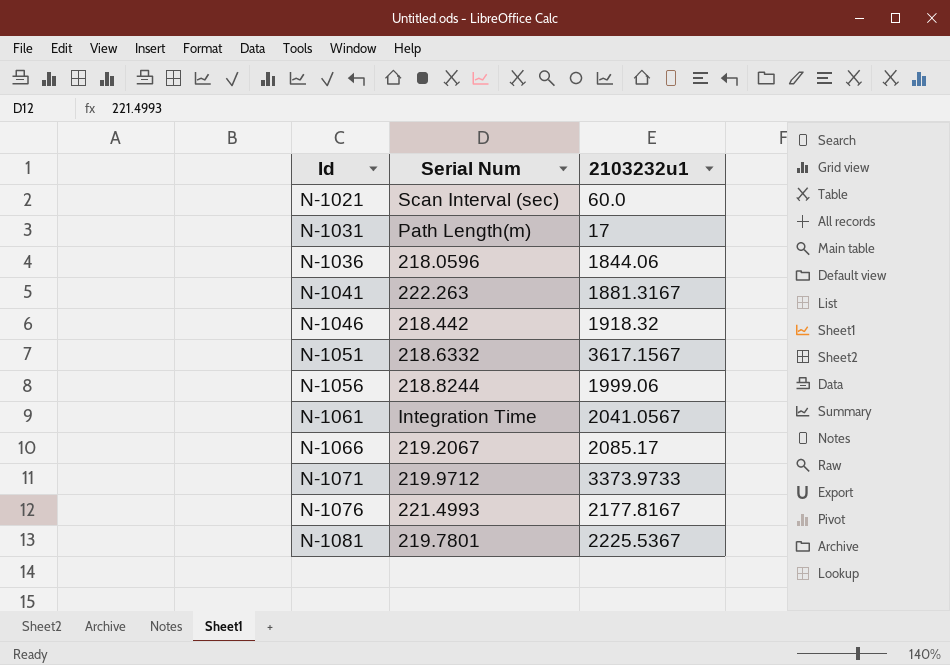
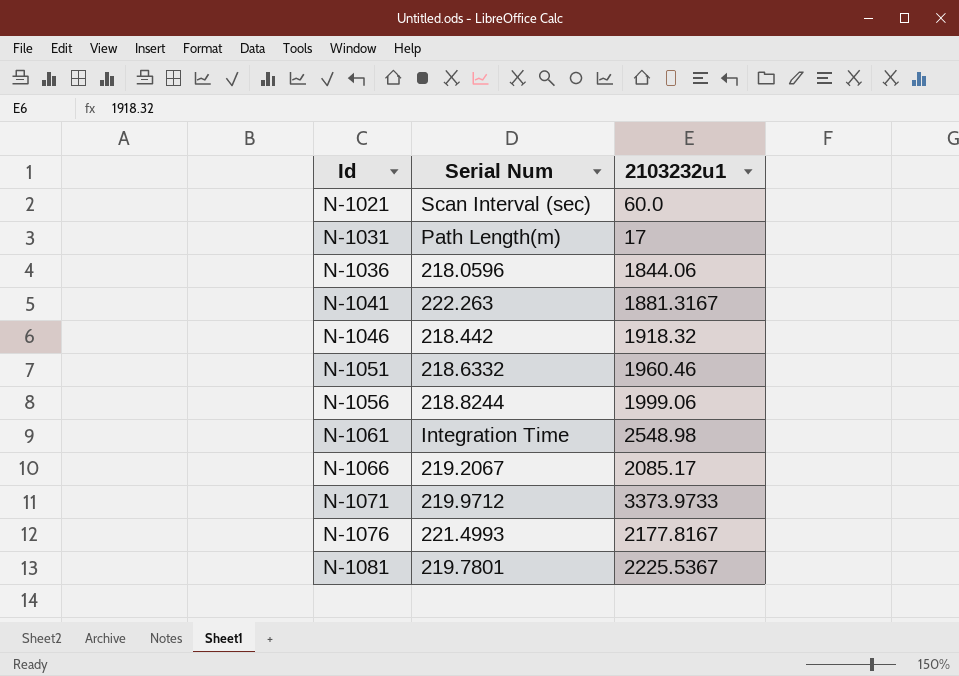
N-1051 | 2103232u1: 3617.1567 -> 1960.46
N-1061 | 2103232u1: 2041.0567 -> 2548.98

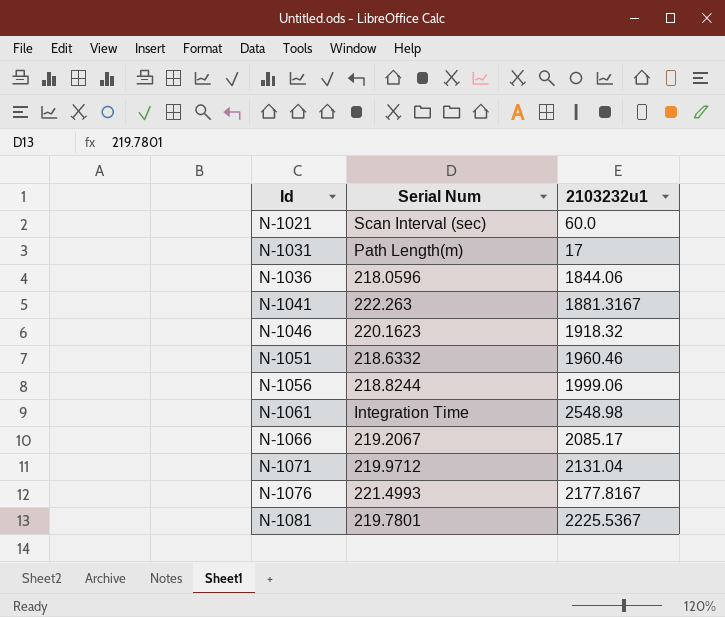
N-1046 | Serial Num: 218.442 -> 220.1623
N-1071 | 2103232u1: 3373.9733 -> 2131.04

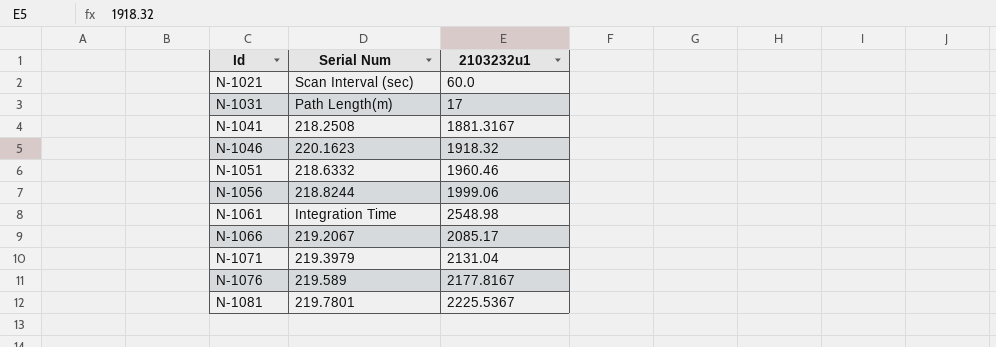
row N-1036: 218.0596 | 1844.06 -> none
N-1041 | Serial Num: 222.263 -> 218.2508
N-1071 | Serial Num: 219.9712 -> 219.3979
N-1076 | Serial Num: 221.4993 -> 219.589

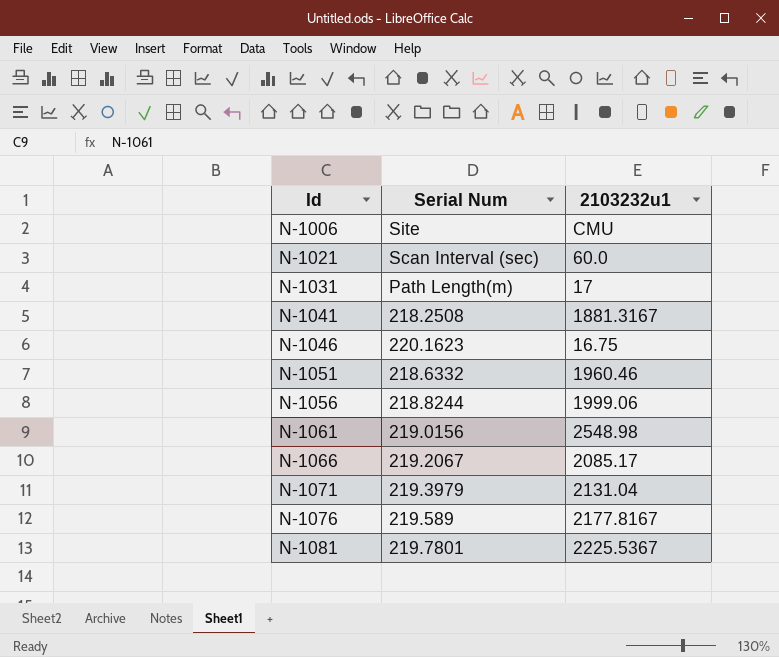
row N-1006: none -> Site | CMU
N-1046 | 2103232u1: 1918.32 -> 16.75
N-1061 | Serial Num: Integration Time -> 219.0156

